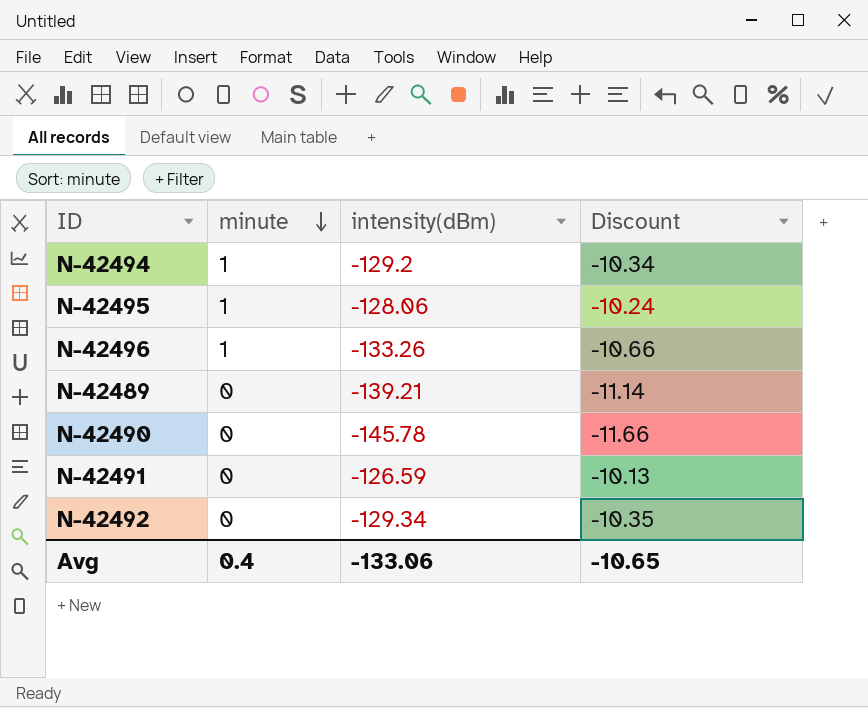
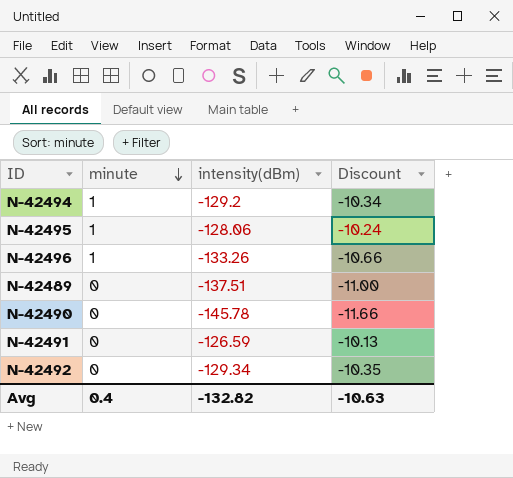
N-42489 | intensity(dBm): -139.21 -> -137.51
N-42489 | Discount: -11.14 -> -11.00
Avg | intensity(dBm): -133.06 -> -132.82
Avg | Discount: -10.65 -> -10.63

